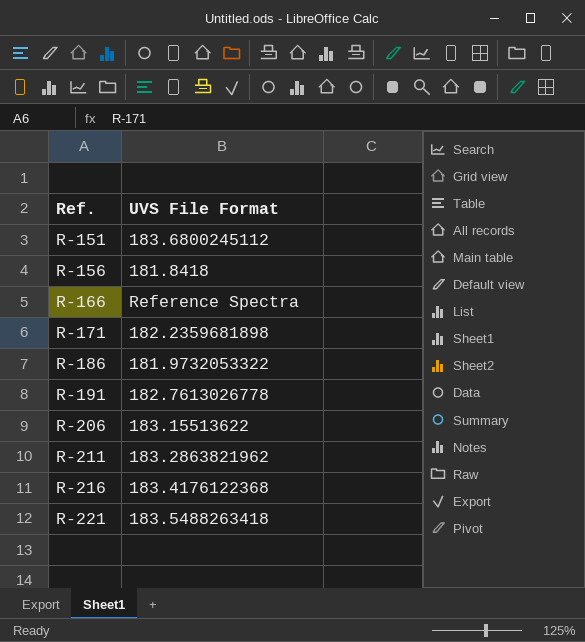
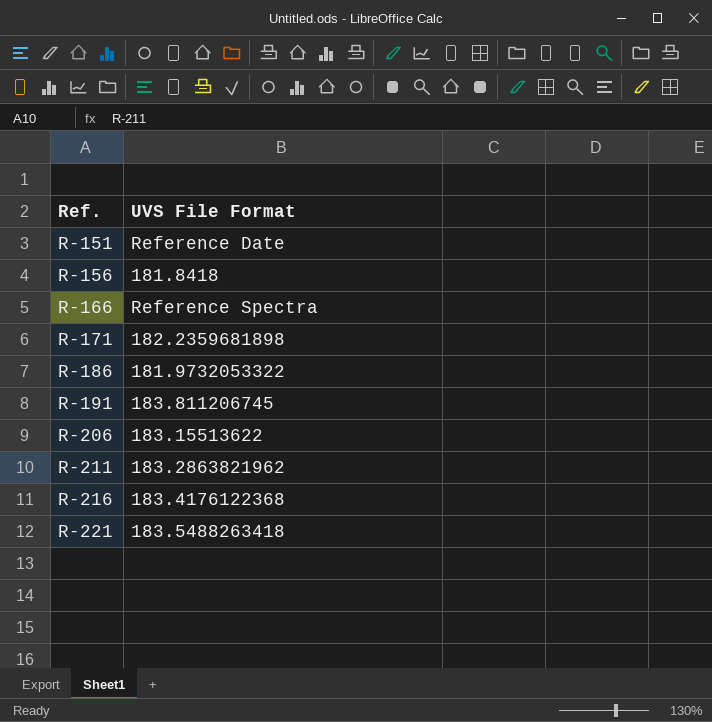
R-151 | UVS File Format: 183.6800245112 -> Reference Date
R-191 | UVS File Format: 182.7613026778 -> 183.811206745

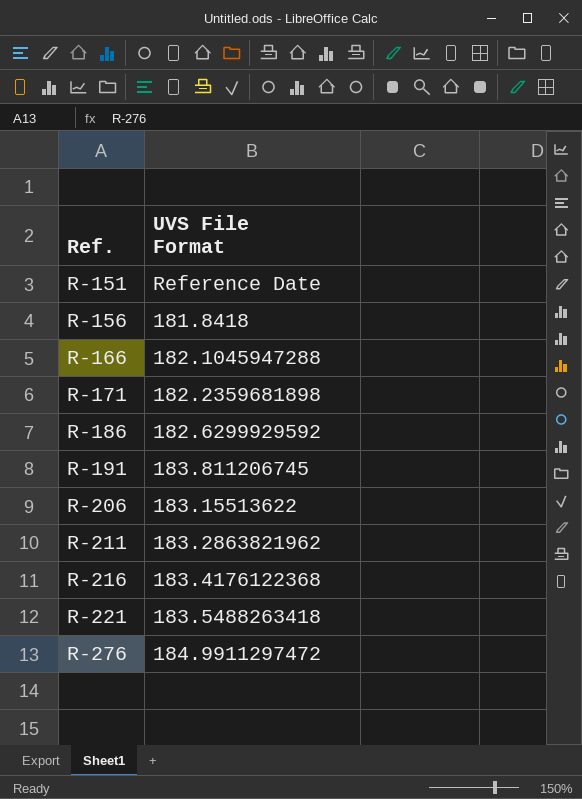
R-166 | UVS File Format: Reference Spectra -> 182.1045947288
R-186 | UVS File Format: 181.9732053322 -> 182.6299929592
row R-276: none -> 184.9911297472

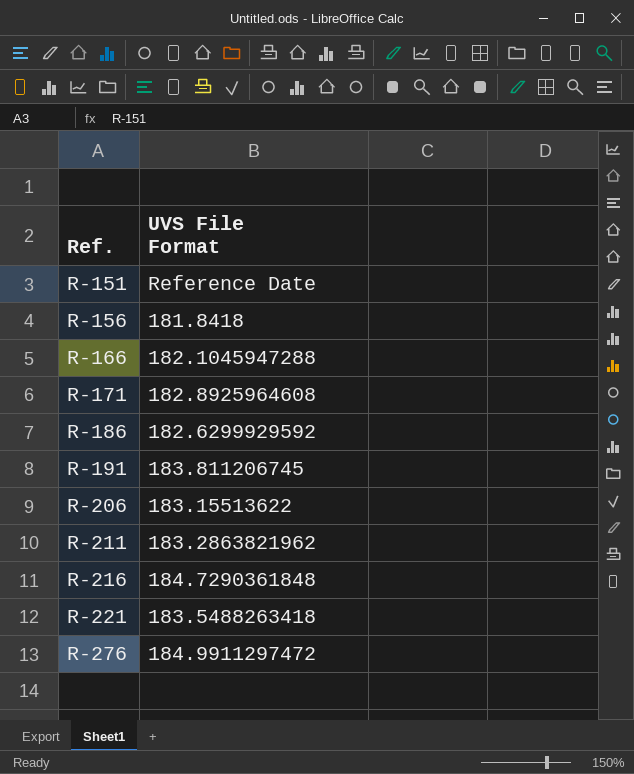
R-171 | UVS File Format: 182.2359681898 -> 182.8925964608
R-216 | UVS File Format: 183.4176122368 -> 184.7290361848

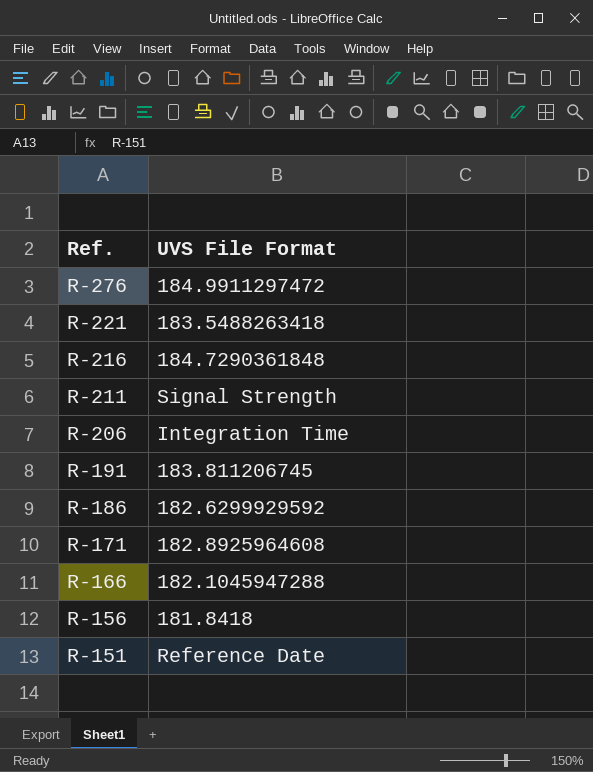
row order: Ref. ascending -> Ref. descending
R-211 | UVS File Format: 183.2863821962 -> Signal Strength
R-206 | UVS File Format: 183.15513622 -> Integration Time

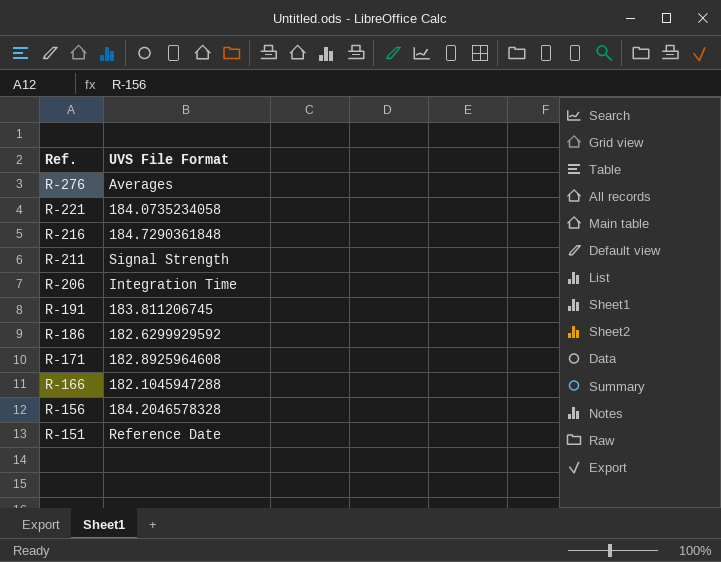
R-276 | UVS File Format: 184.9911297472 -> Averages
R-221 | UVS File Format: 183.5488263418 -> 184.0735234058
R-156 | UVS File Format: 181.8418 -> 184.2046578328

